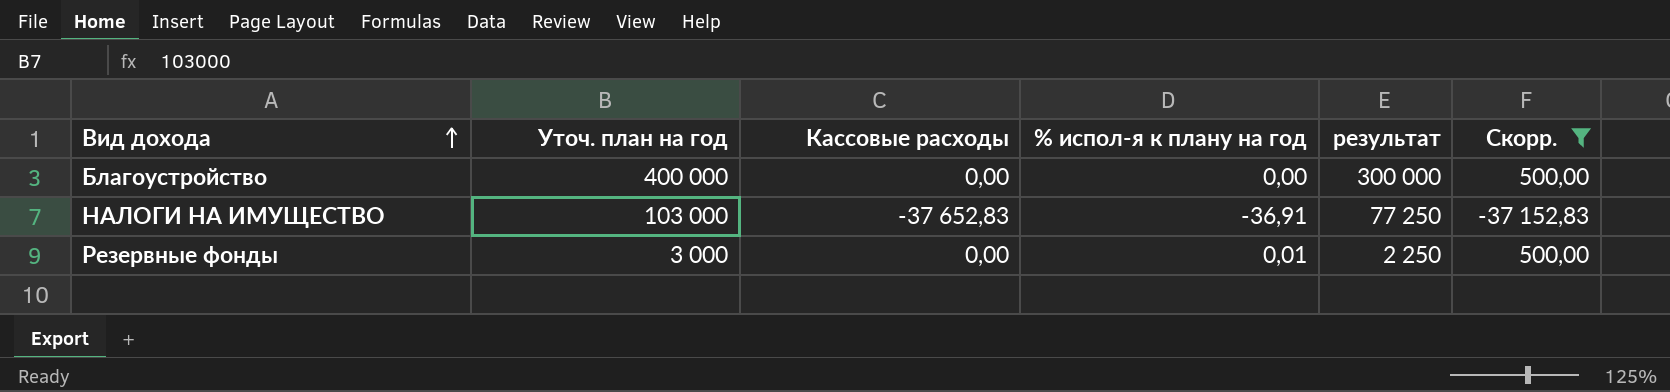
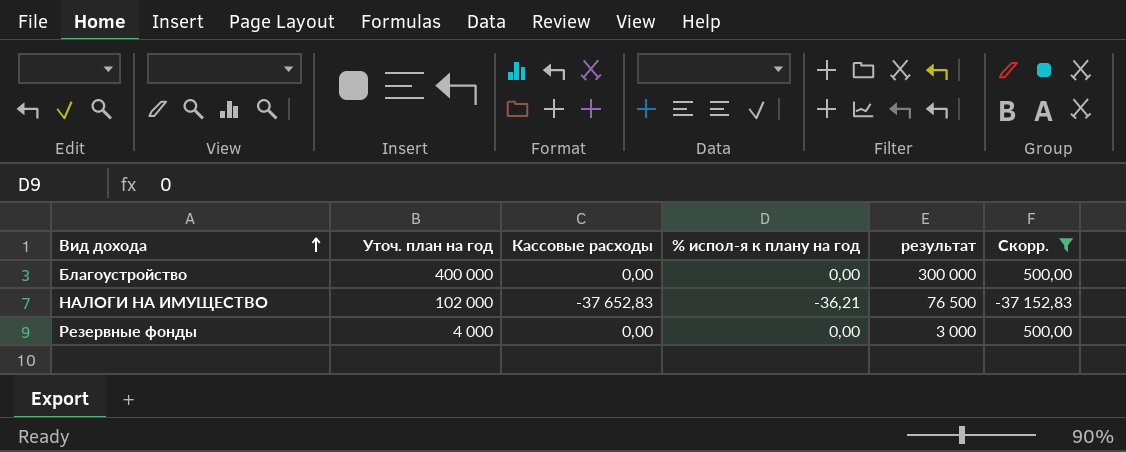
НАЛОГИ НА ИМУЩЕСТВО | Уточ. план на год: 103 000 -> 102 000
НАЛОГИ НА ИМУЩЕСТВО | % испол-я к плану на год: -36,91 -> -36,21
НАЛОГИ НА ИМУЩЕСТВО | результат: 77 250 -> 76 500
Резервные фонды | Уточ. план на год: 3 000 -> 4 000
Резервные фонды | % испол-я к плану на год: 0,01 -> 0,00
Резервные фонды | результат: 2 250 -> 3 000

